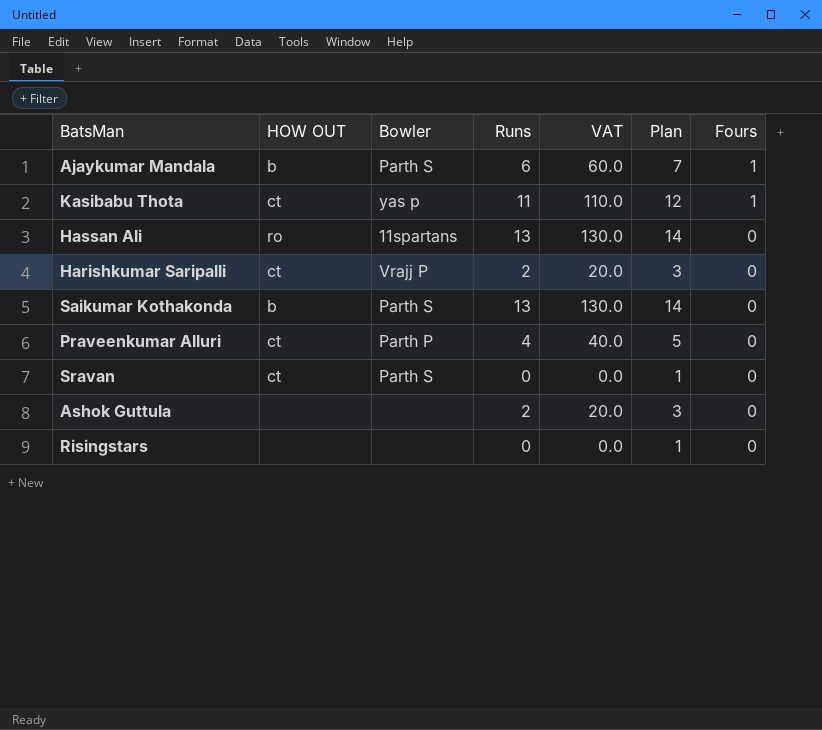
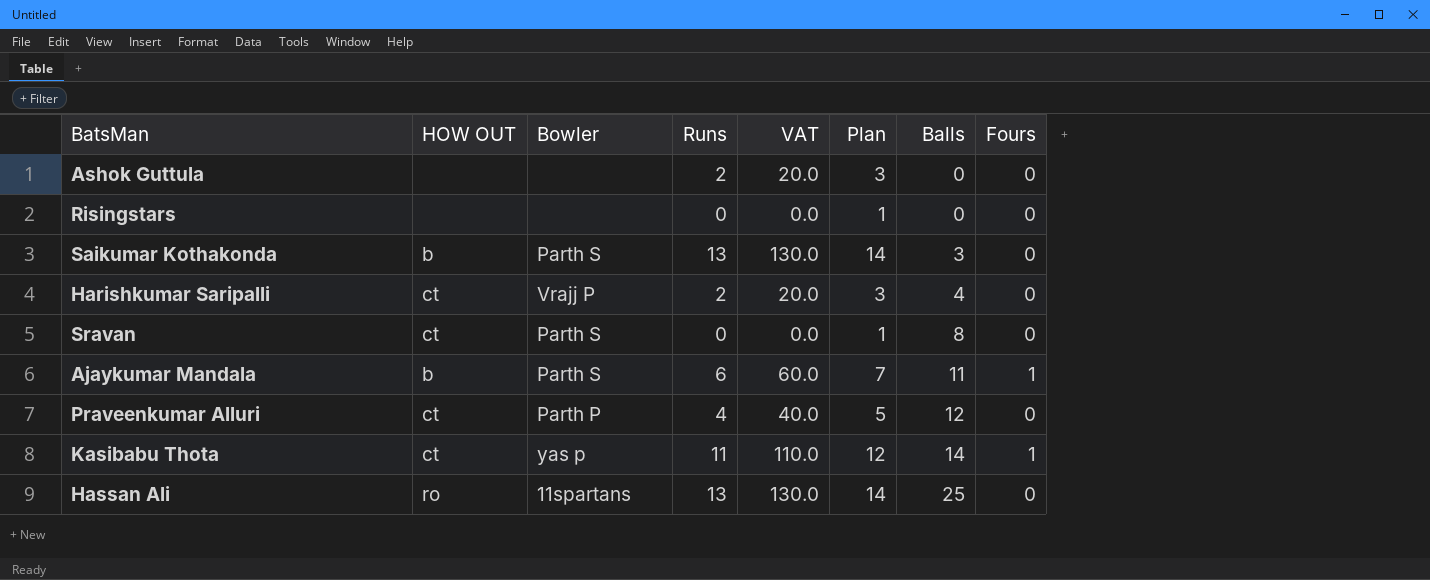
row order: Fours descending -> Balls ascending
column Balls | position: none -> 7

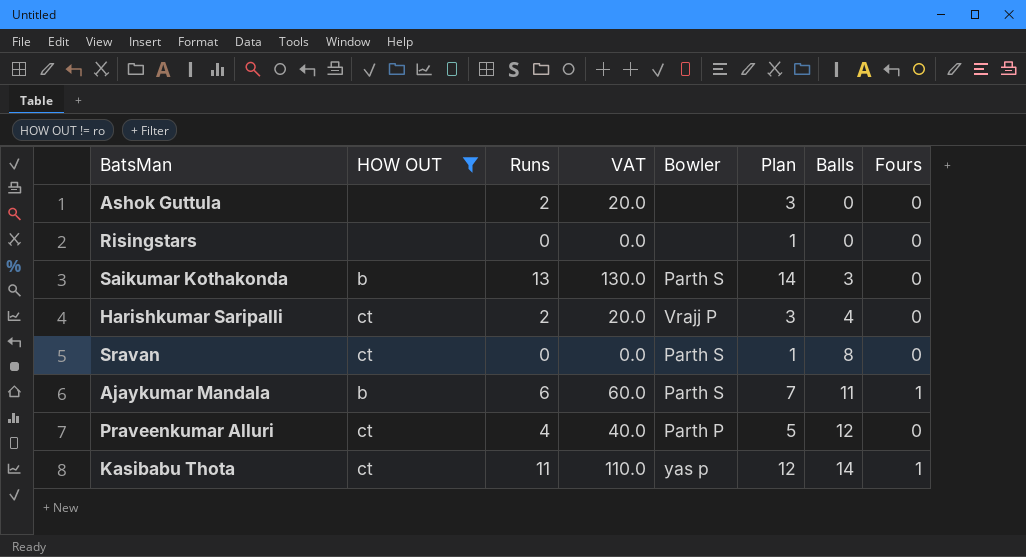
filter: none -> HOW OUT != ro
column Bowler | position: 3 -> 5

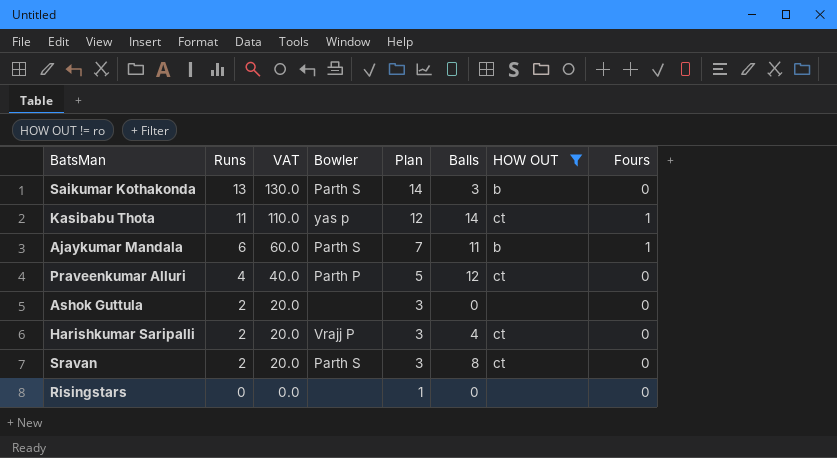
row order: Balls ascending -> Runs descending
column HOW OUT | position: 2 -> 7
Sravan | Runs: 0 -> 2
Sravan | VAT: 0.0 -> 20.0
Sravan | Plan: 1 -> 3

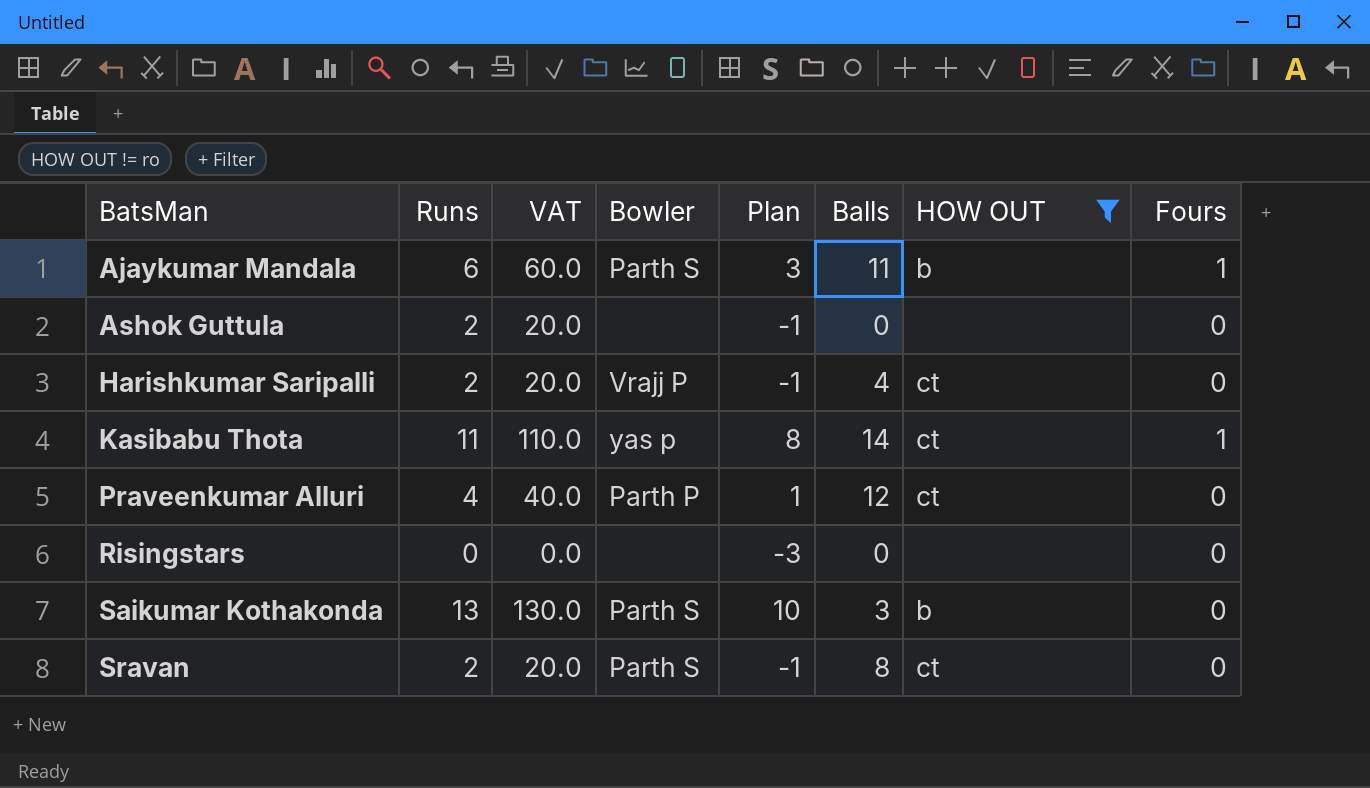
row order: Runs descending -> BatsMan ascending
column Plan | formula: [Runs] + 1 -> [Runs] - 3

